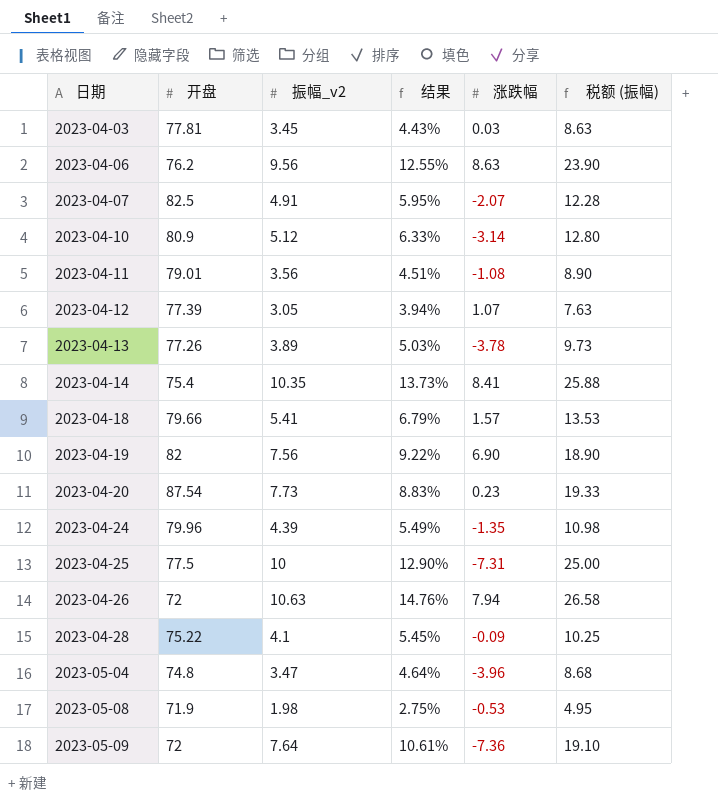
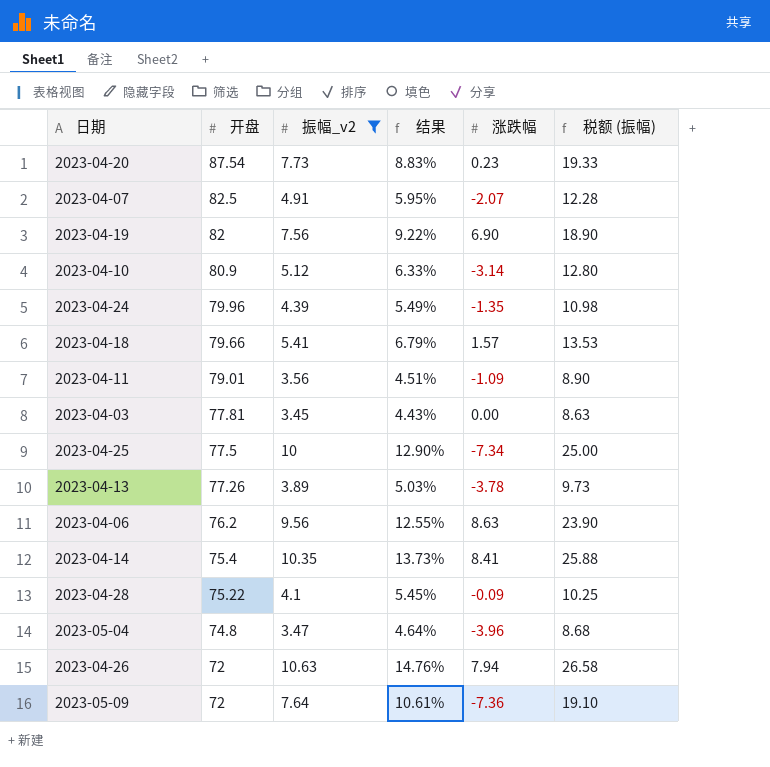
filter: none -> 振幅_v2 >= 3.45
row order: 日期 ascending -> 开盘 descending
2023-04-11 | 涨跌幅: -1.08 -> -1.09
2023-04-03 | 涨跌幅: 0.03 -> 0.00
2023-04-25 | 涨跌幅: -7.31 -> -7.34

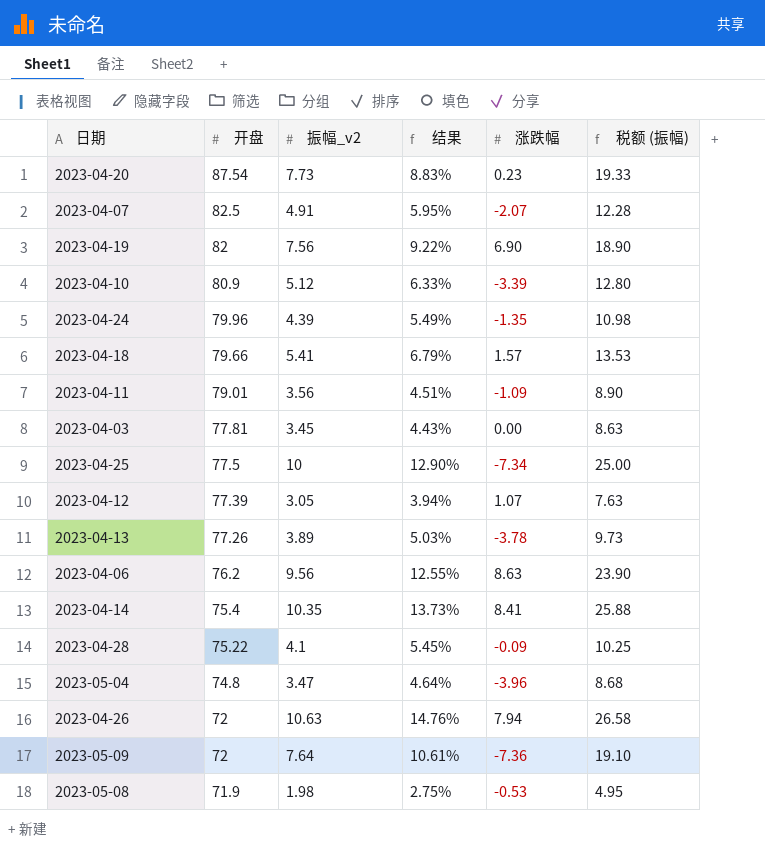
filter: 振幅_v2 >= 3.45 -> none
2023-04-10 | 涨跌幅: -3.14 -> -3.39

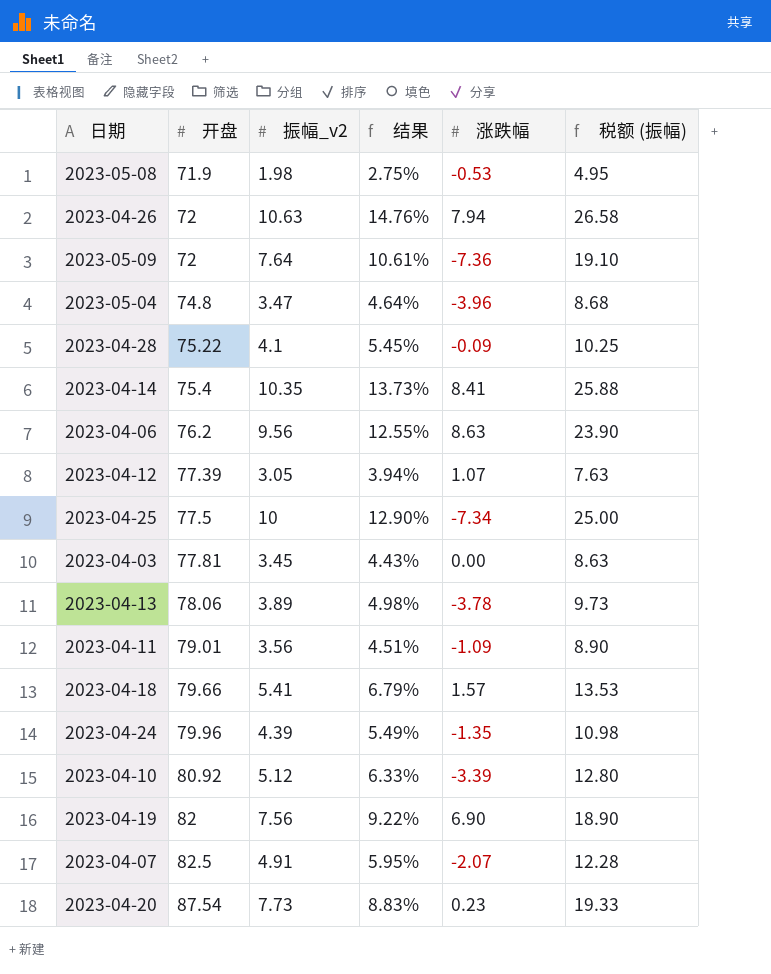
row order: 开盘 descending -> 开盘 ascending
2023-04-13 | 开盘: 77.26 -> 78.06
2023-04-13 | 结果: 5.03% -> 4.98%
2023-04-10 | 开盘: 80.9 -> 80.92

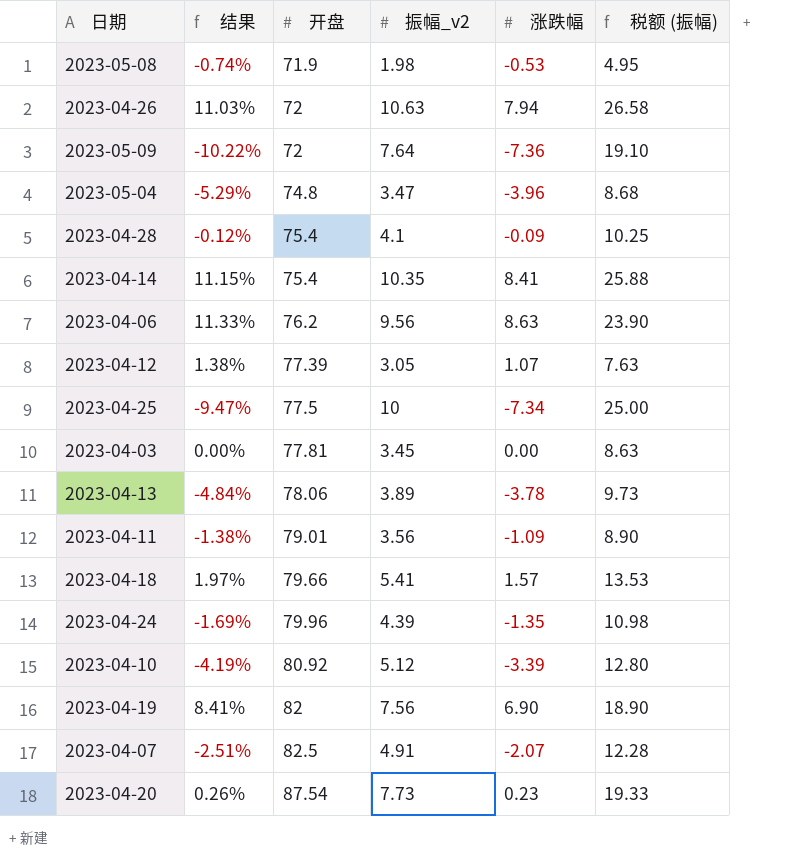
column 结果 | formula: [振幅_v2] / [开盘] -> [涨跌幅] / [开盘]
column 结果 | position: 4 -> 2
2023-04-28 | 开盘: 75.22 -> 75.4

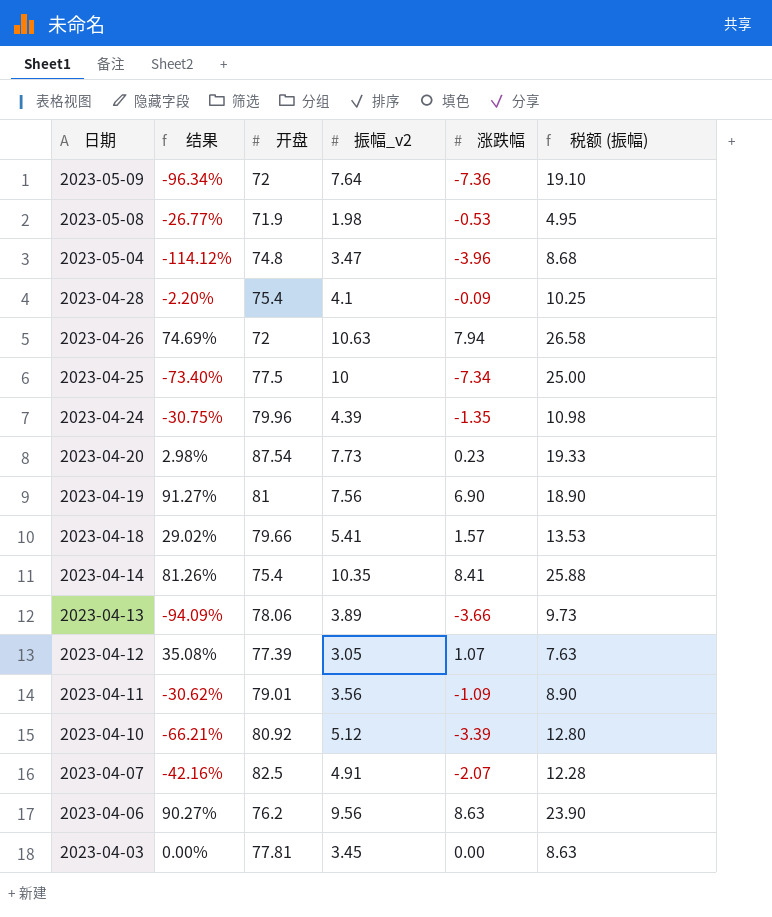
row order: 开盘 ascending -> 日期 descending
column 结果 | formula: [涨跌幅] / [开盘] -> [涨跌幅] / [振幅_v2]
2023-04-19 | 开盘: 82 -> 81
2023-04-13 | 涨跌幅: -3.78 -> -3.66

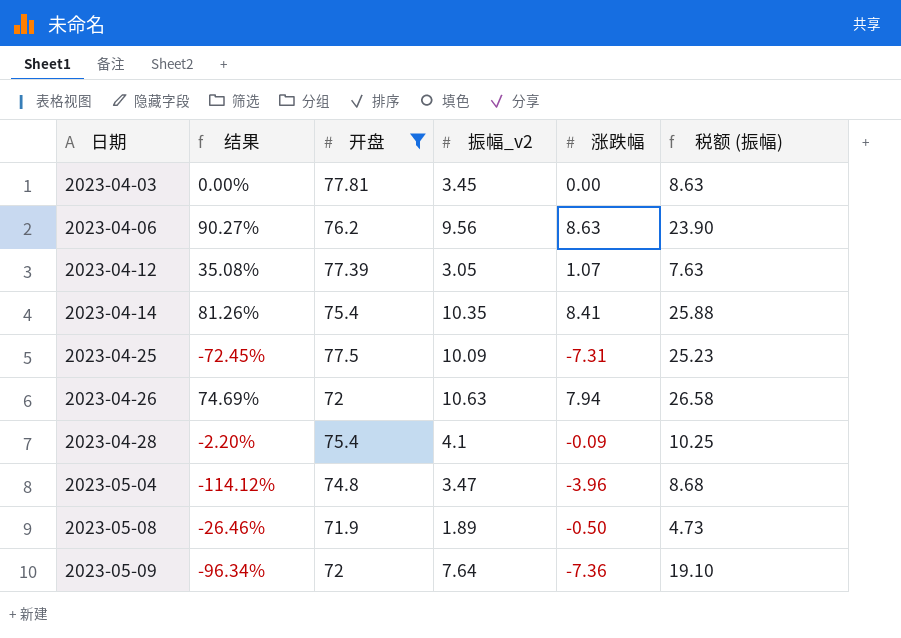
filter: none -> 开盘 <= 77.81
row order: 日期 descending -> 日期 ascending
2023-04-25 | 结果: -73.40% -> -72.45%
2023-04-25 | 振幅_v2: 10 -> 10.09
2023-04-25 | 涨跌幅: -7.34 -> -7.31
2023-04-25 | 税额 (振幅): 25.00 -> 25.23
2023-05-08 | 结果: -26.77% -> -26.46%
2023-05-08 | 振幅_v2: 1.98 -> 1.89
2023-05-08 | 涨跌幅: -0.53 -> -0.50
2023-05-08 | 税额 (振幅): 4.95 -> 4.73

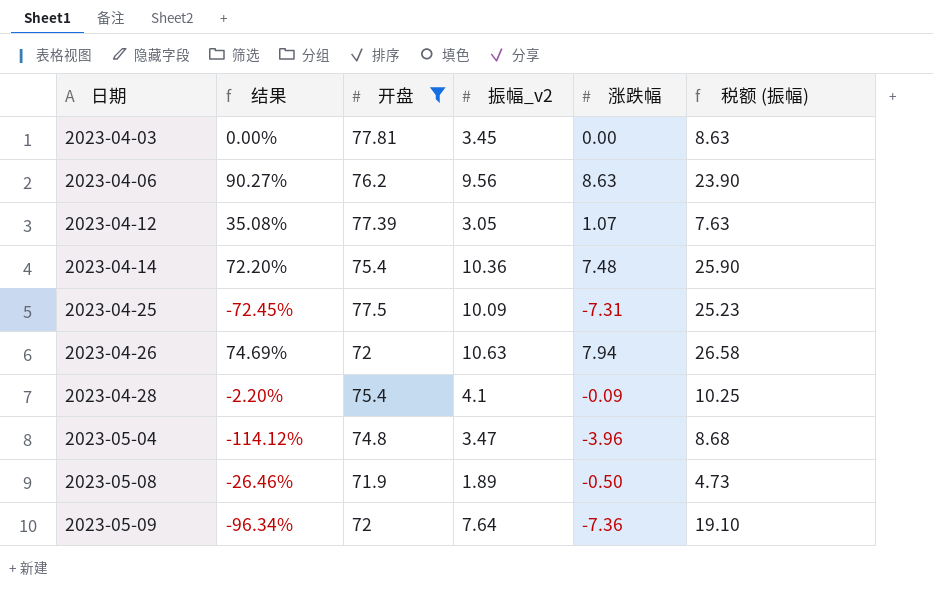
2023-04-14 | 结果: 81.26% -> 72.20%
2023-04-14 | 振幅_v2: 10.35 -> 10.36
2023-04-14 | 涨跌幅: 8.41 -> 7.48
2023-04-14 | 税额 (振幅): 25.88 -> 25.90

